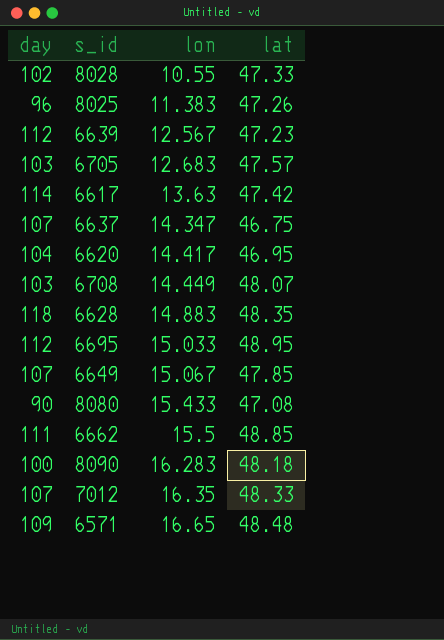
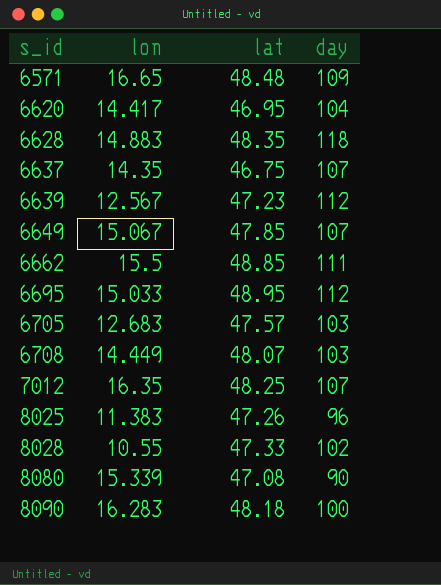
row order: lon ascending -> s_id ascending
column day | position: 1 -> 4
row 6617: 114 | 13.63 | 47.42 -> none
6637 | lon: 14.347 -> 14.35
7012 | lat: 48.33 -> 48.25
8080 | lon: 15.433 -> 15.339

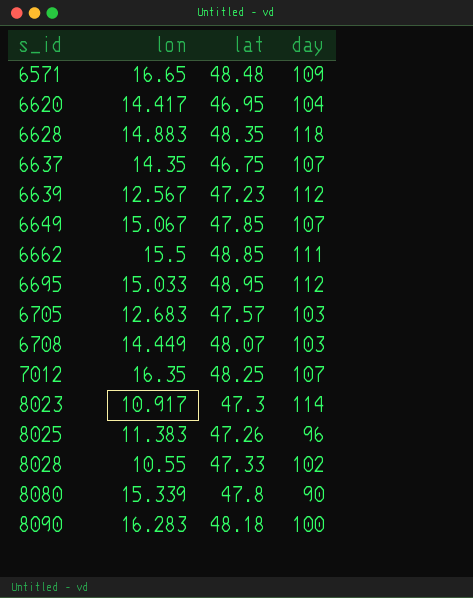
row 8023: none -> 10.917 | 47.3 | 114
8080 | lat: 47.08 -> 47.8

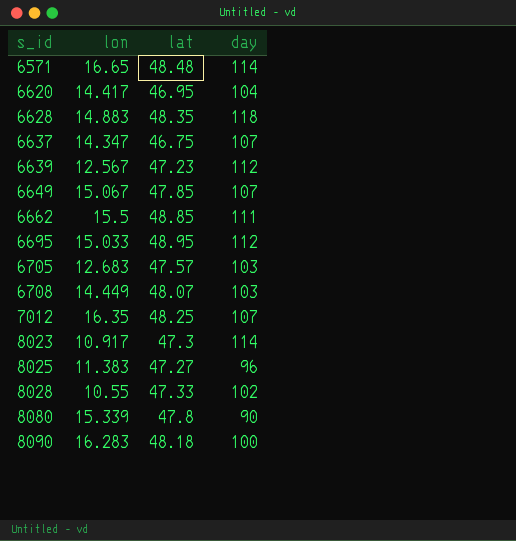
6571 | day: 109 -> 114
6637 | lon: 14.35 -> 14.347
8025 | lat: 47.26 -> 47.27

